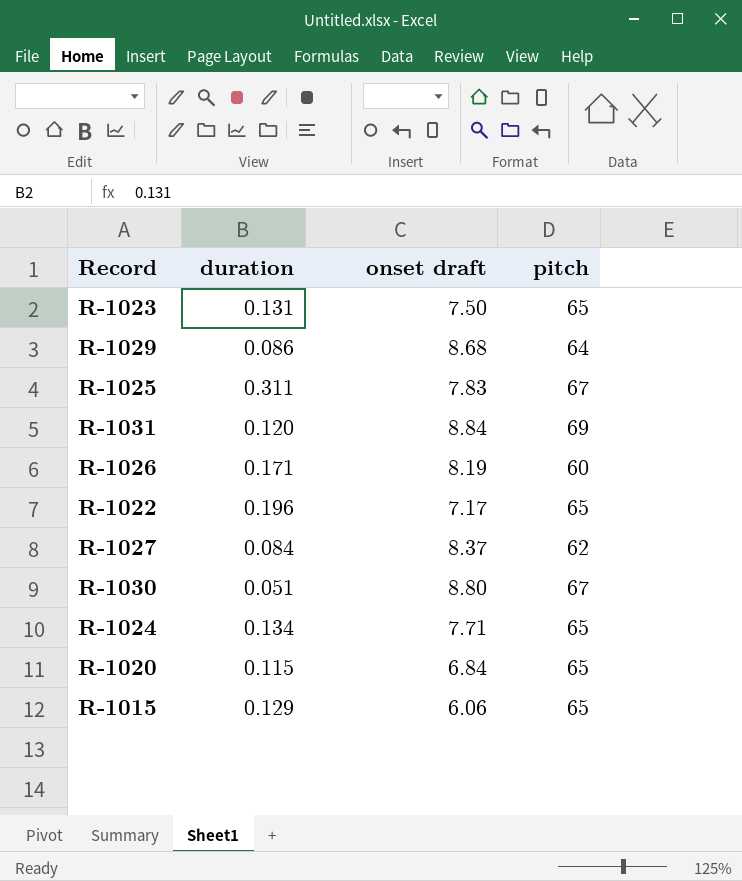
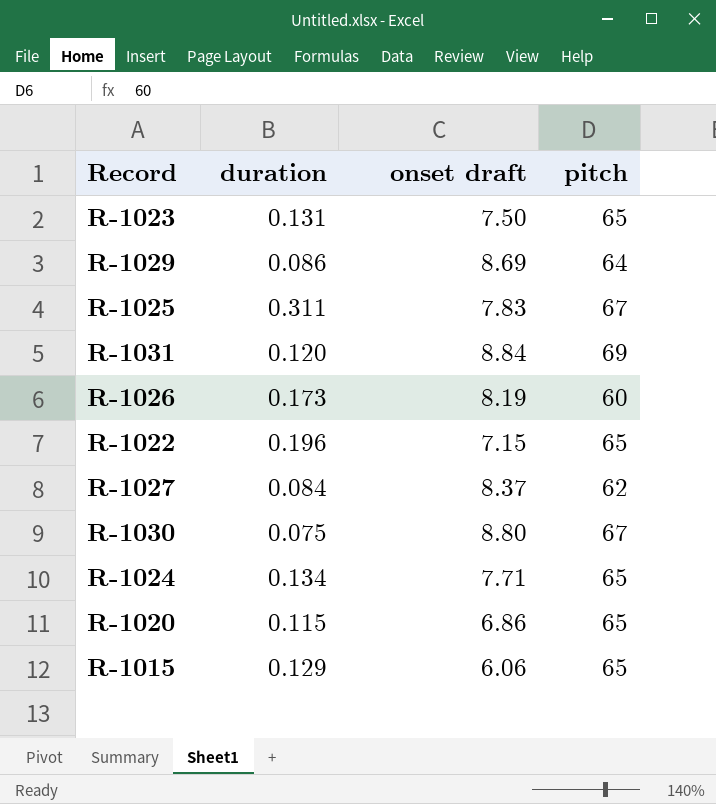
R-1029 | onset draft: 8.68 -> 8.69
R-1026 | duration: 0.171 -> 0.173
R-1022 | onset draft: 7.17 -> 7.15
R-1030 | duration: 0.051 -> 0.075
R-1020 | onset draft: 6.84 -> 6.86

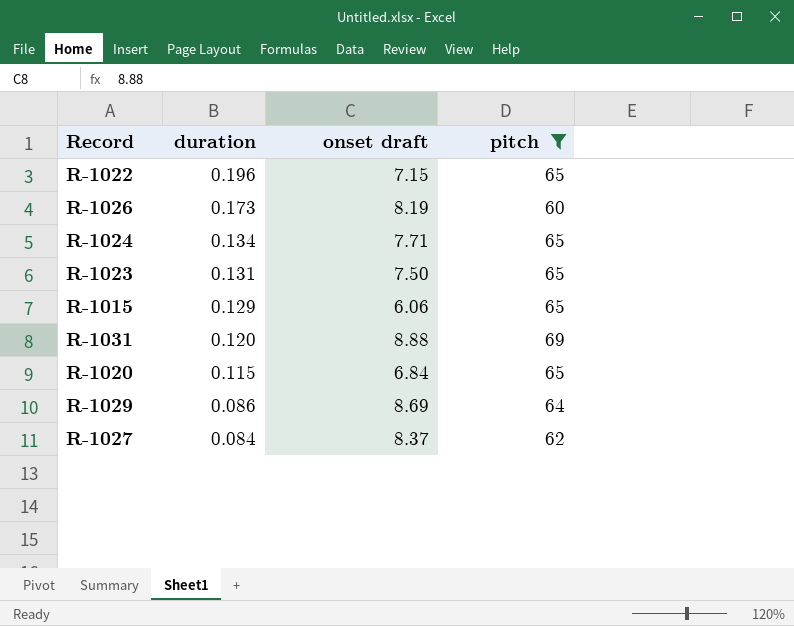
filter: none -> pitch != 67
row order: none -> duration descending
R-1031 | onset draft: 8.84 -> 8.88
R-1020 | onset draft: 6.86 -> 6.84

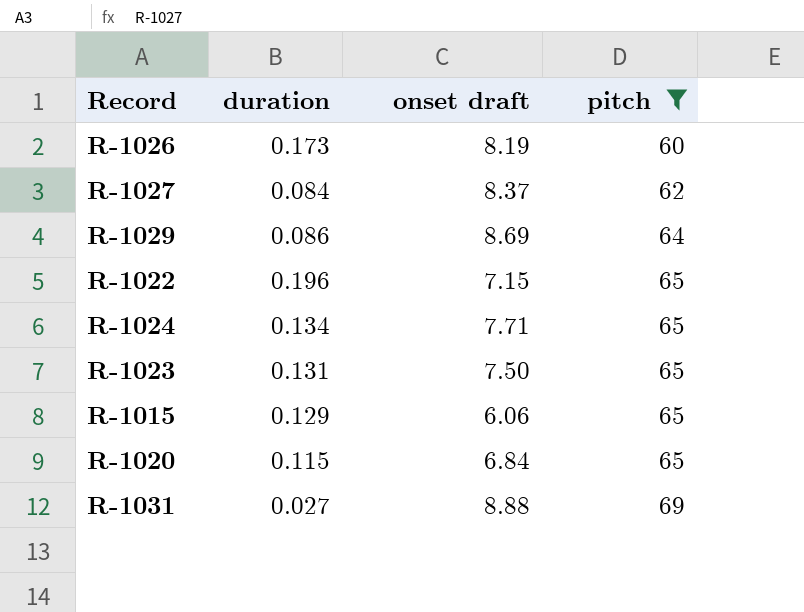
row order: duration descending -> pitch ascending
R-1031 | duration: 0.120 -> 0.027

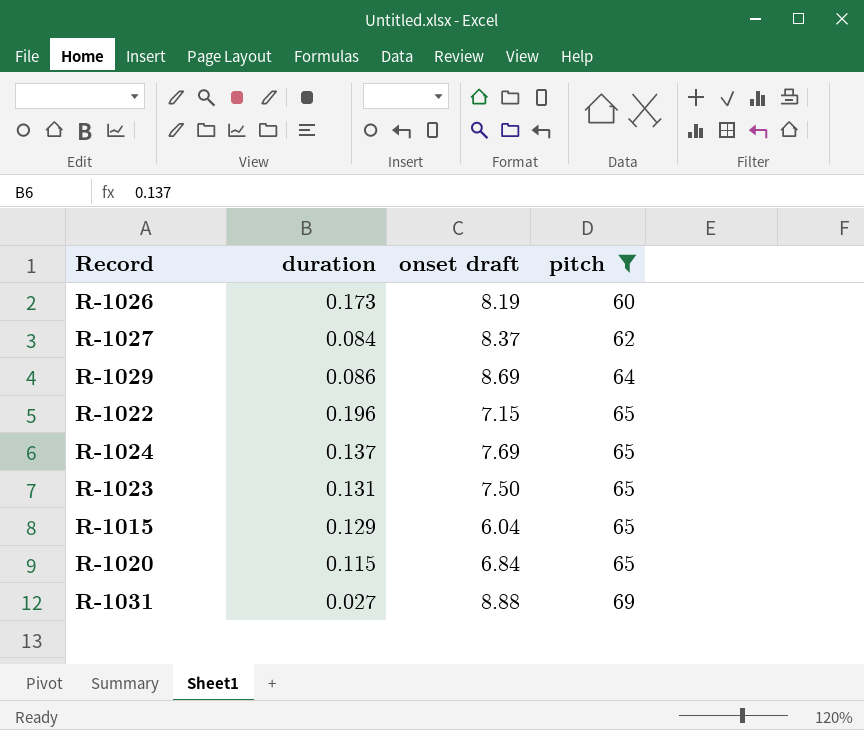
R-1024 | duration: 0.134 -> 0.137
R-1024 | onset draft: 7.71 -> 7.69
R-1015 | onset draft: 6.06 -> 6.04

